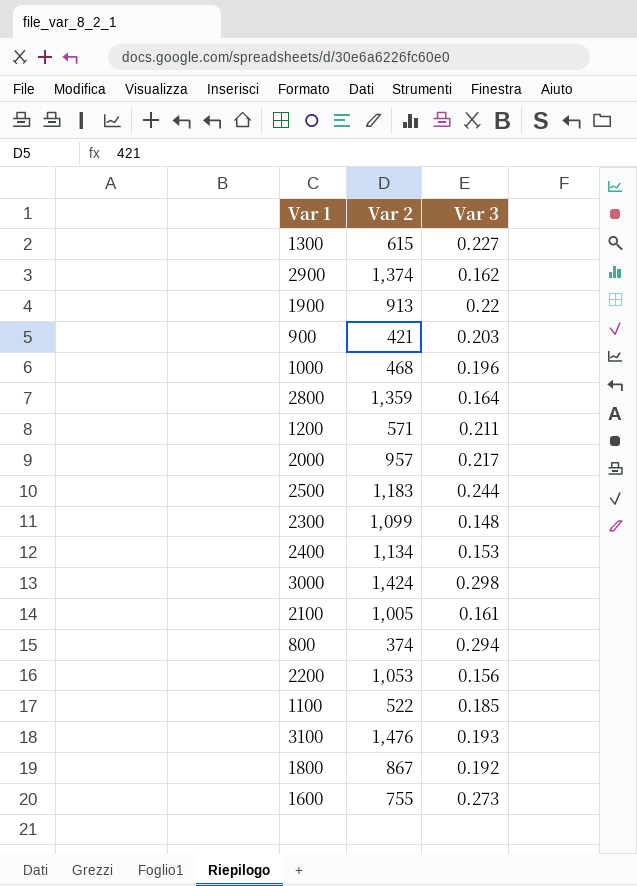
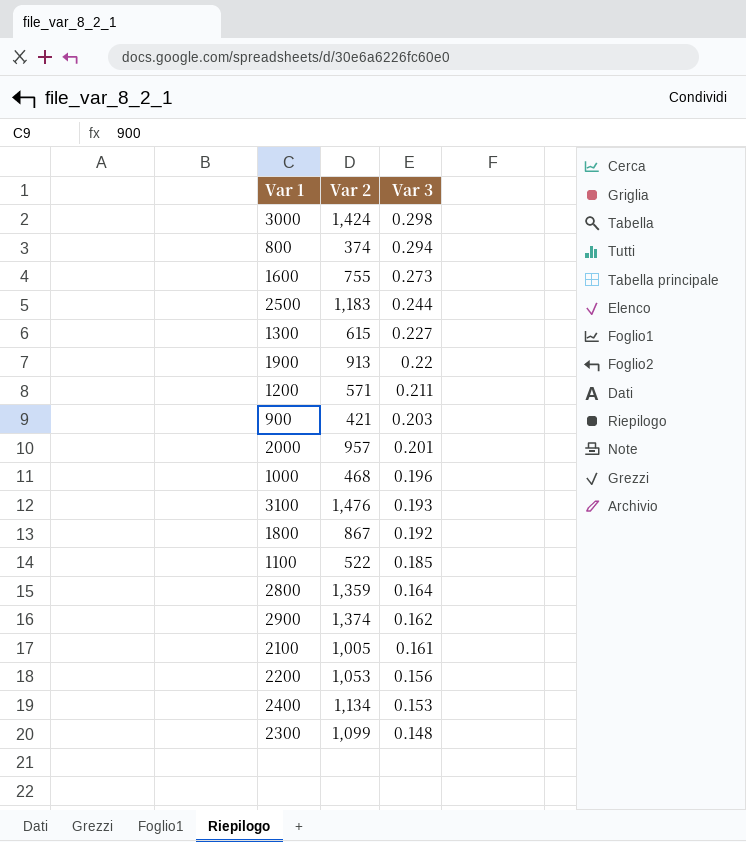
row order: none -> Var 3 descending
2000 | Var 3: 0.217 -> 0.201

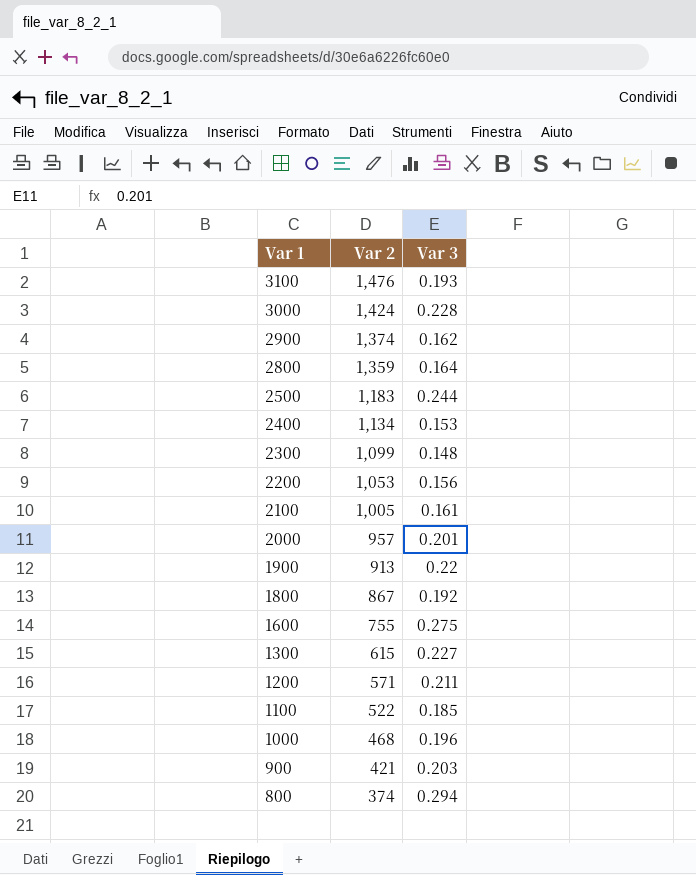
row order: Var 3 descending -> Var 1 descending
3000 | Var 3: 0.298 -> 0.228
1600 | Var 3: 0.273 -> 0.275

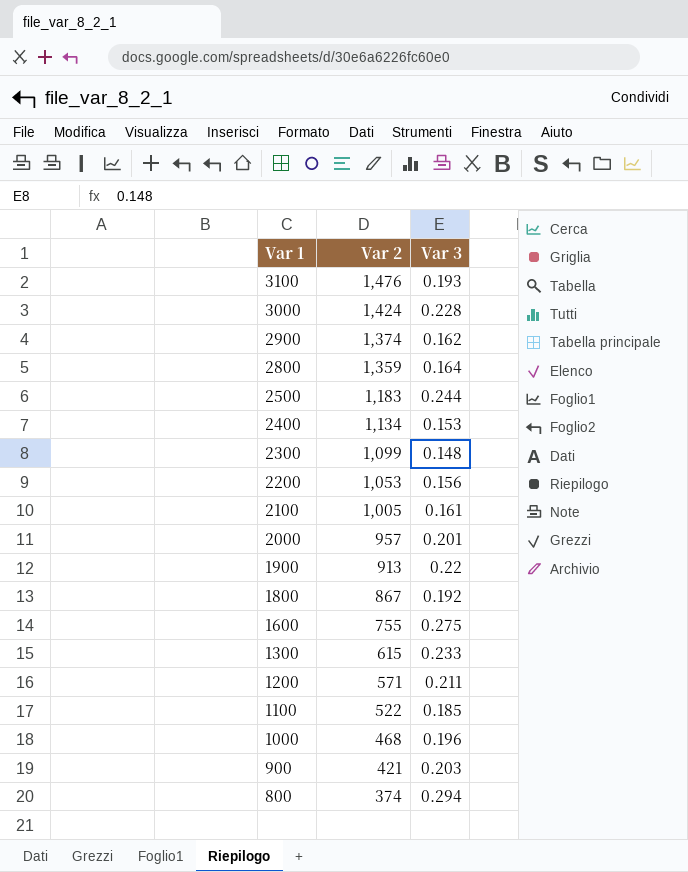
1300 | Var 3: 0.227 -> 0.233

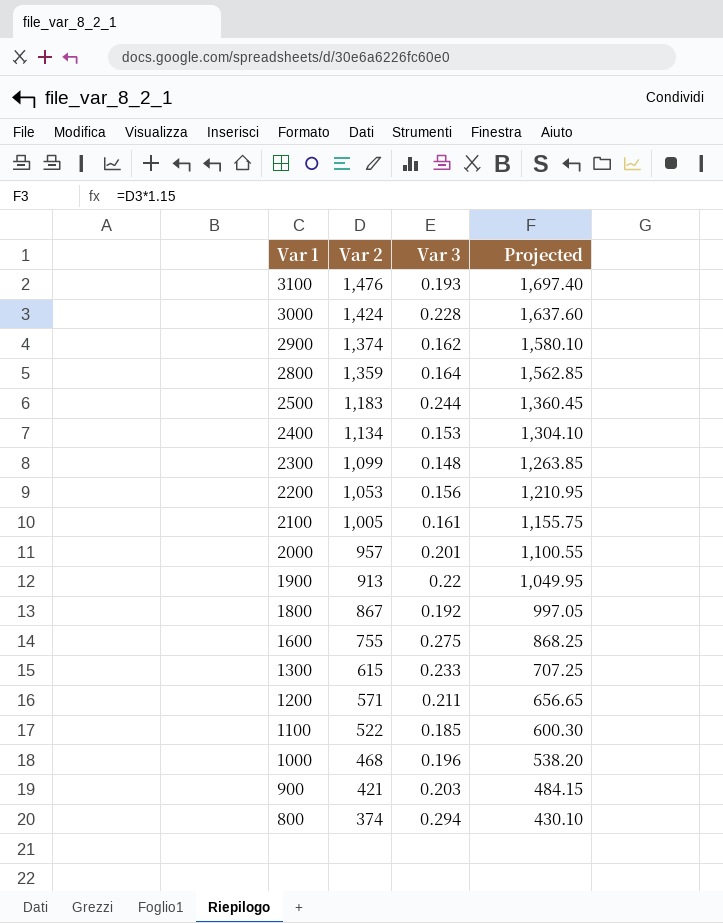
column Projected | formula: none -> [Var 2] * 1.15

